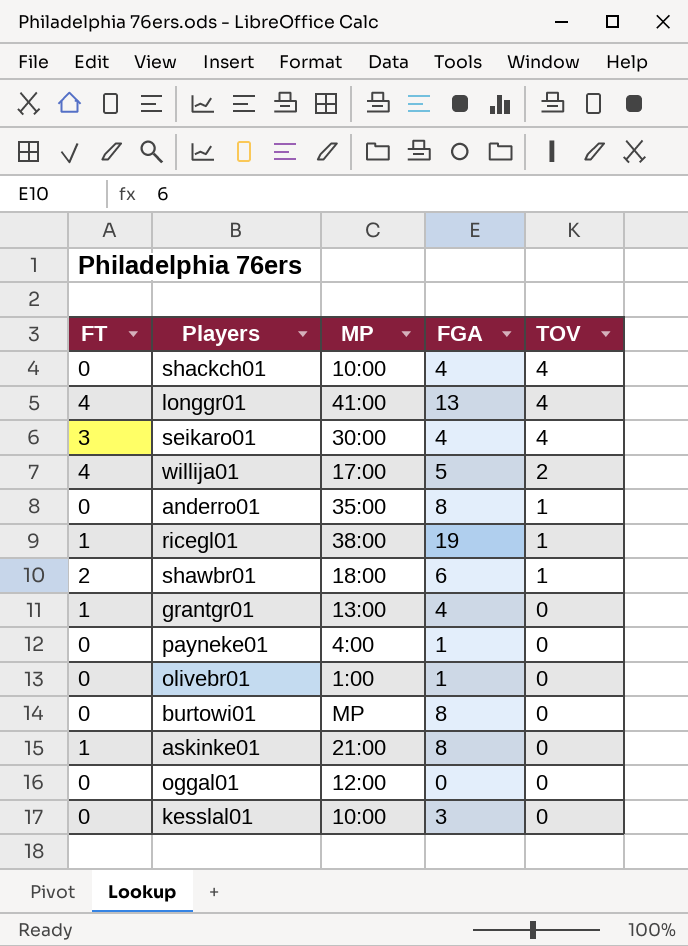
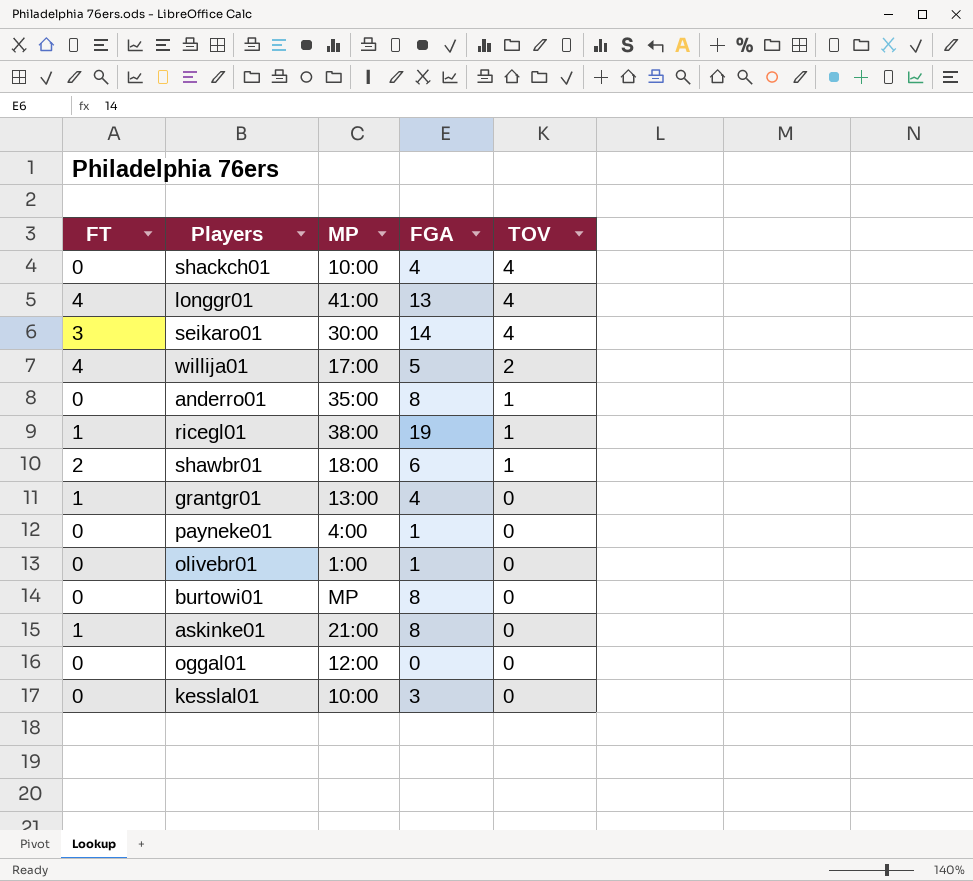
seikaro01 | FGA: 4 -> 14

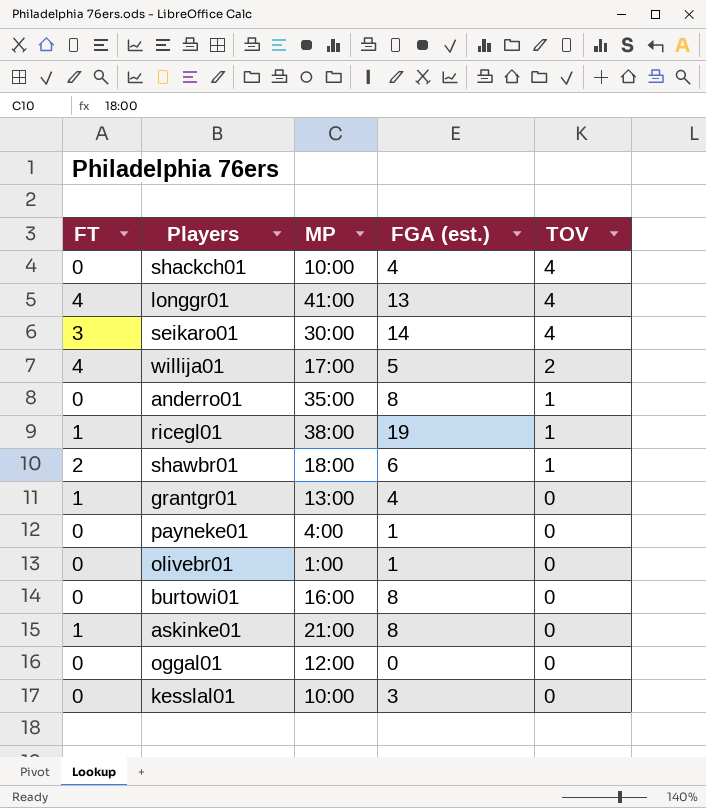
column name: FGA -> FGA (est.)
burtowi01 | MP: MP -> 16:00

